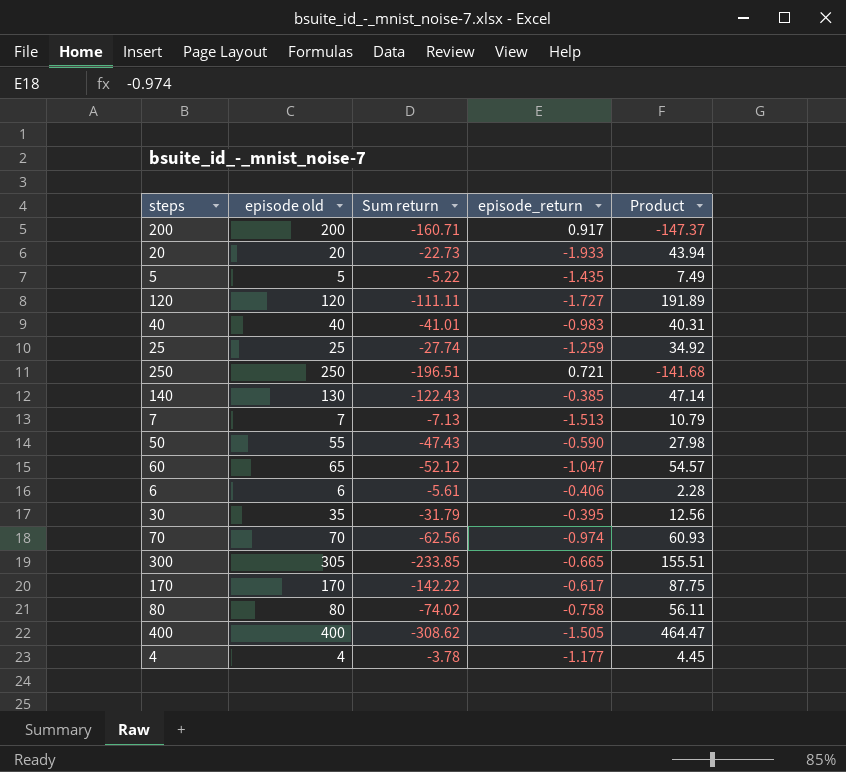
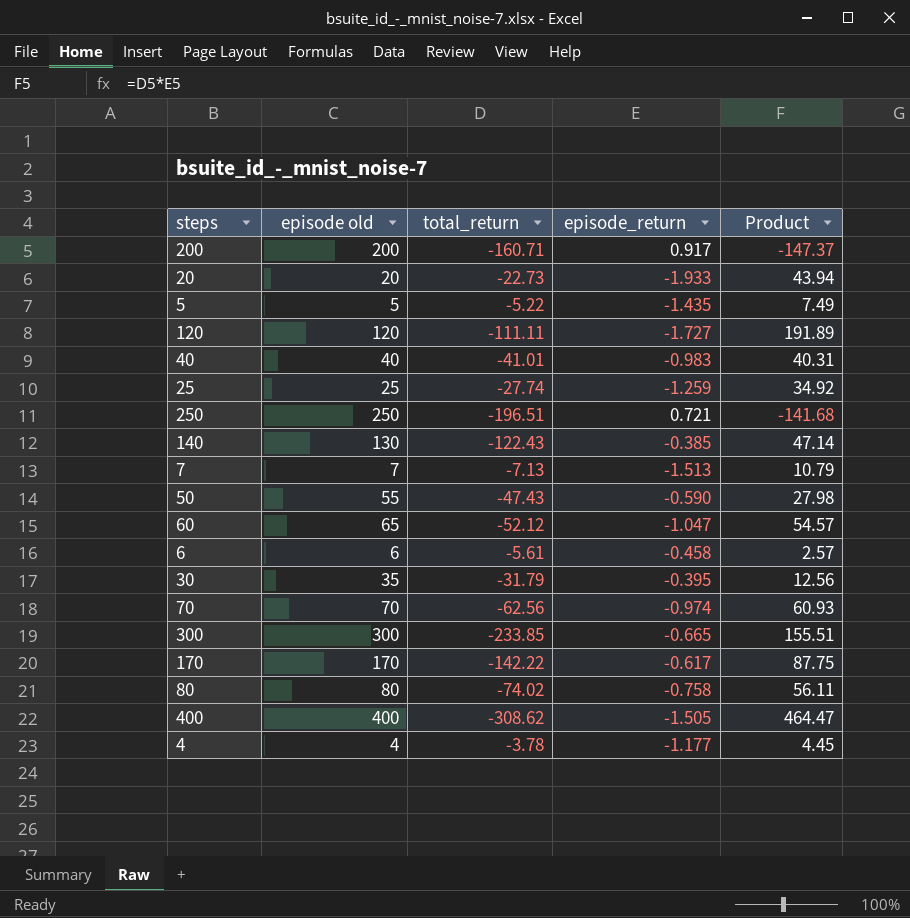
column name: Sum return -> total_return
6 | episode_return: -0.406 -> -0.458
6 | Product: 2.28 -> 2.57
300 | episode old: 305 -> 300

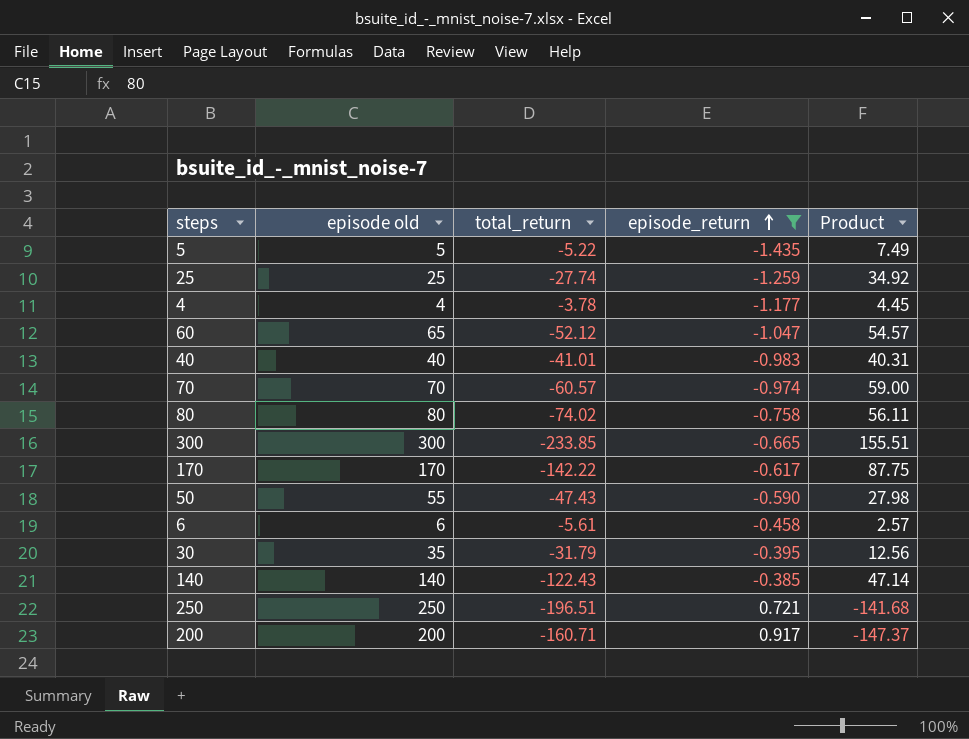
filter: none -> episode_return >= -1.435
row order: none -> episode_return ascending
70 | total_return: -62.56 -> -60.57
70 | Product: 60.93 -> 59.00
140 | episode old: 130 -> 140

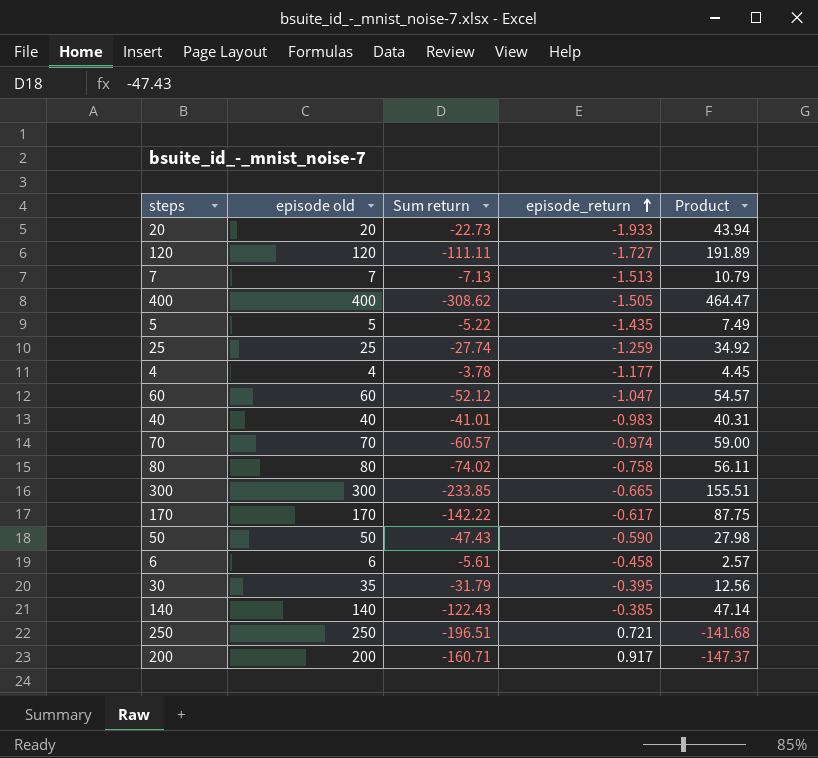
filter: episode_return >= -1.435 -> none
column name: total_return -> Sum return
60 | episode old: 65 -> 60
50 | episode old: 55 -> 50

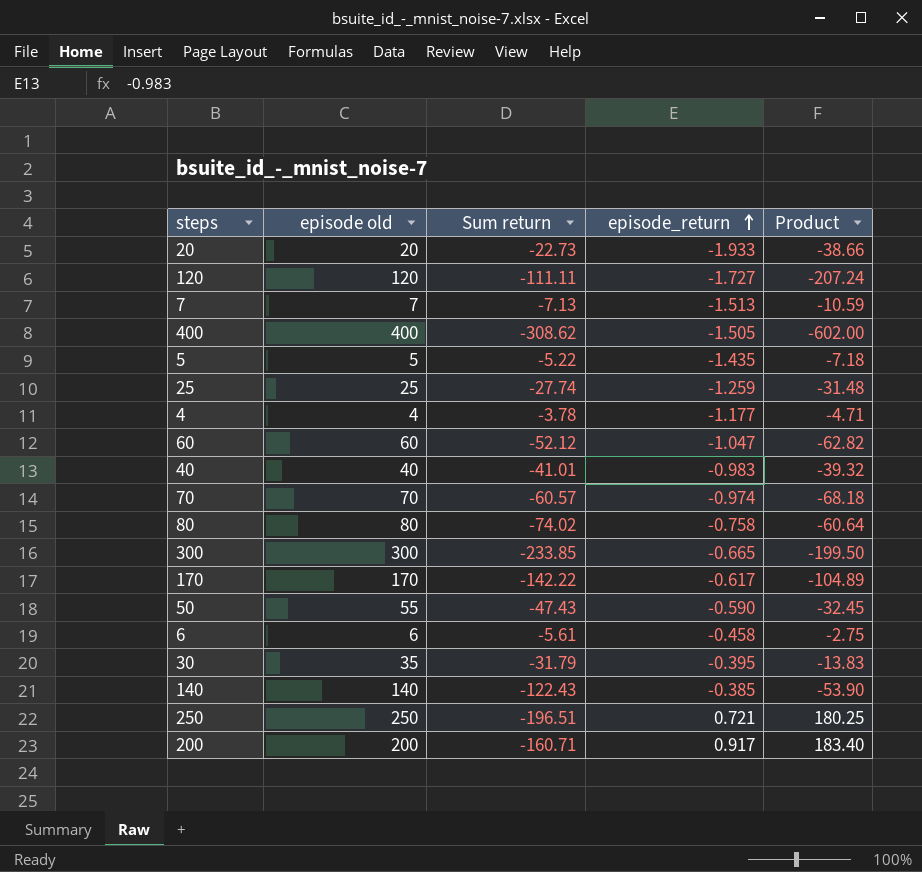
column Product | formula: [Sum return] * [episode_return] -> [episode old] * [episode_return]
50 | episode old: 50 -> 55

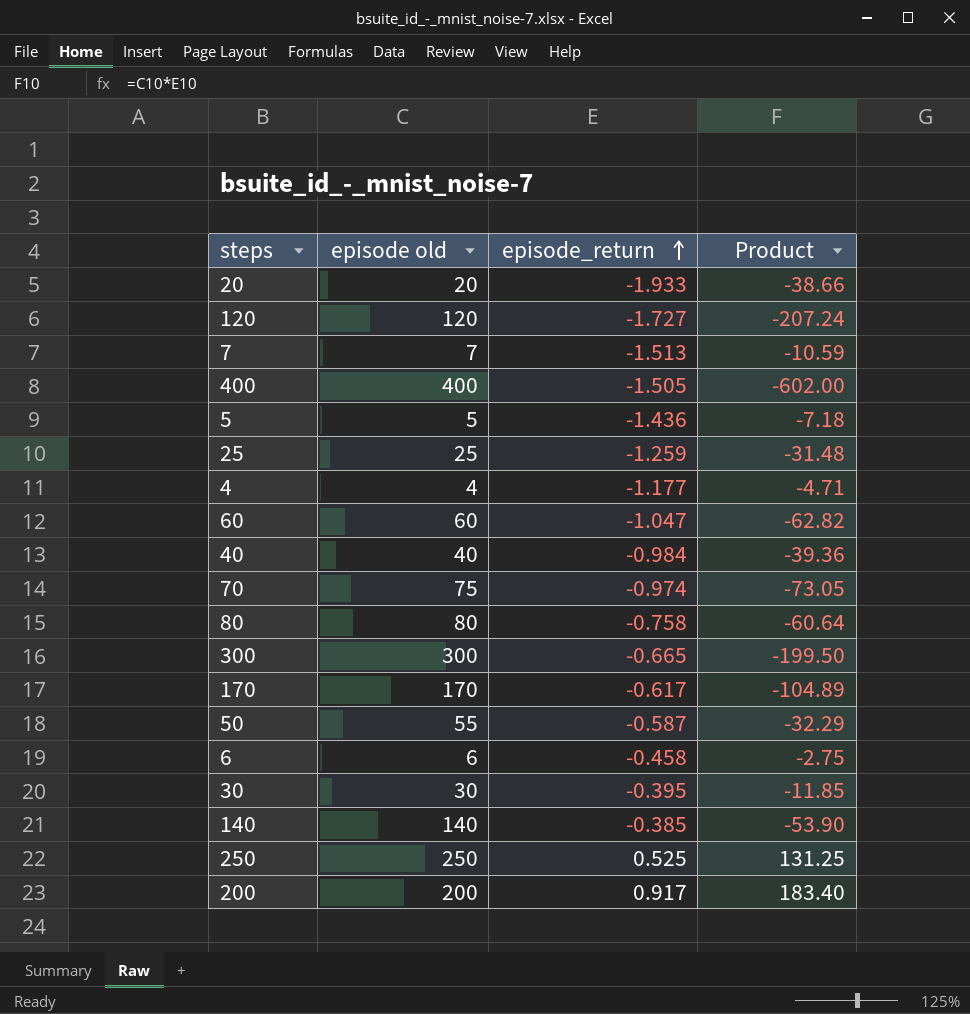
column Sum return | position: 3 -> none
5 | episode_return: -1.435 -> -1.436
40 | episode_return: -0.983 -> -0.984
40 | Product: -39.32 -> -39.36
70 | episode old: 70 -> 75
70 | Product: -68.18 -> -73.05
50 | episode_return: -0.590 -> -0.587
50 | Product: -32.45 -> -32.29
30 | episode old: 35 -> 30
30 | Product: -13.83 -> -11.85
250 | episode_return: 0.721 -> 0.525
250 | Product: 180.25 -> 131.25

